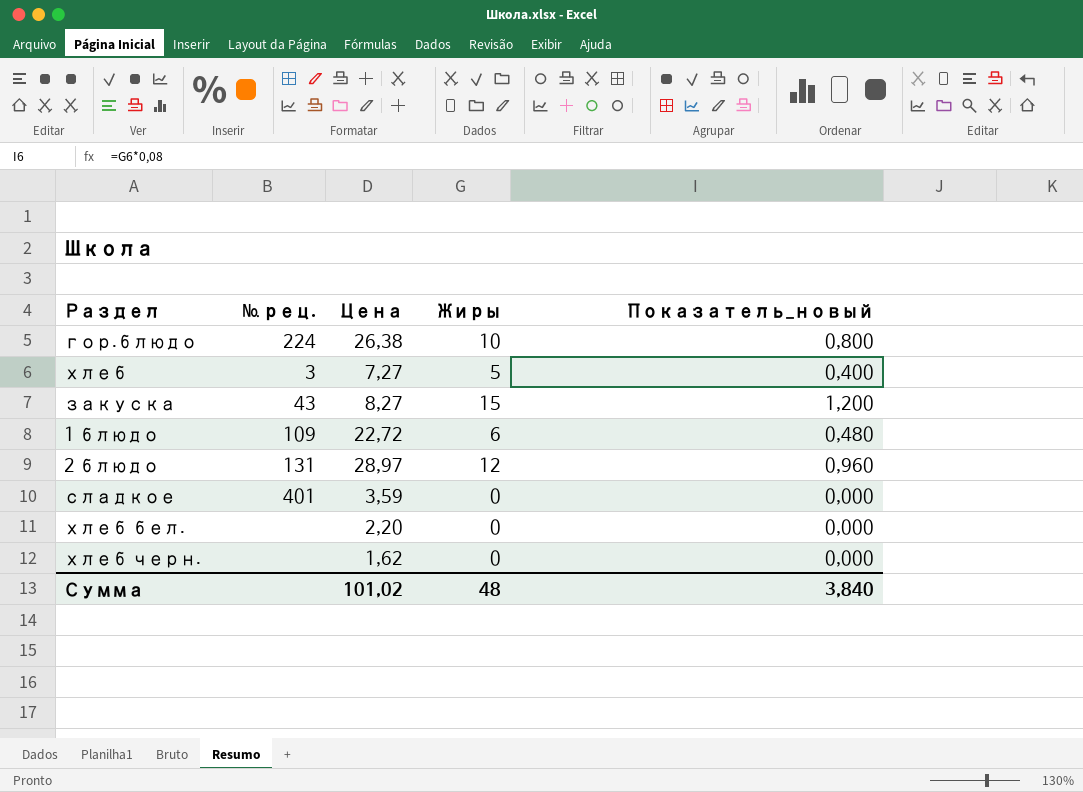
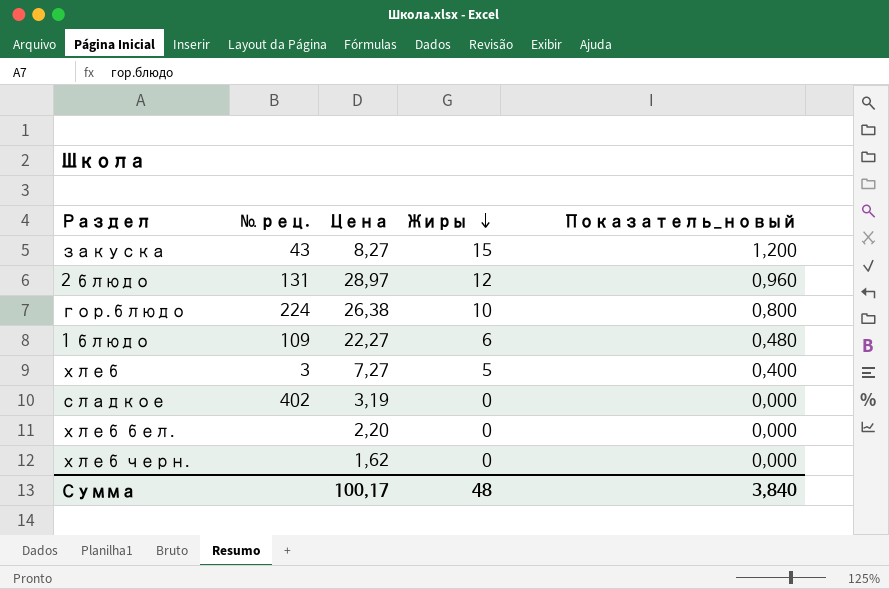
row order: none -> Жиры descending
1 блюдо | Цена: 22,72 -> 22,27
сладкое | № рец.: 401 -> 402
сладкое | Цена: 3,59 -> 3,19
Сумма | Цена: 101,02 -> 100,17

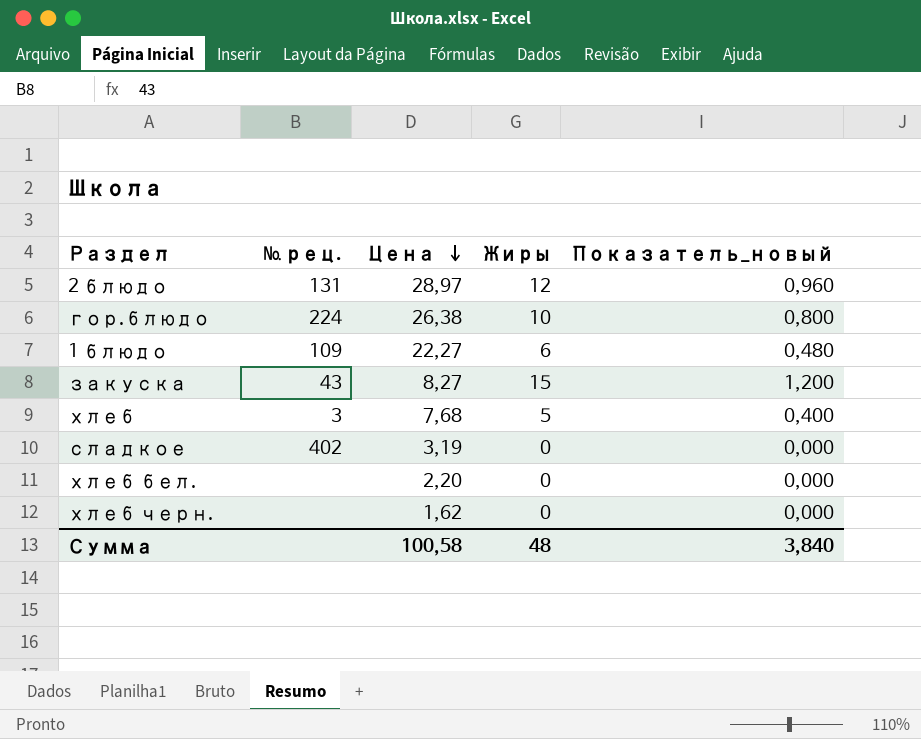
row order: Жиры descending -> Цена descending
хлеб | Цена: 7,27 -> 7,68
Сумма | Цена: 100,17 -> 100,58

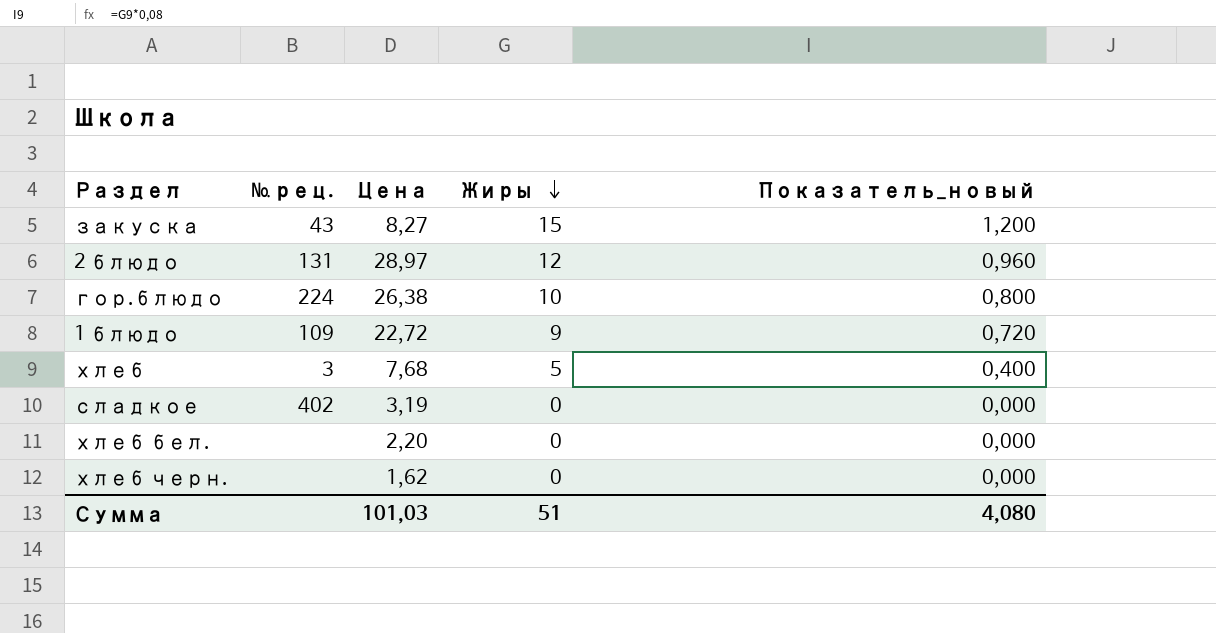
row order: Цена descending -> Жиры descending
1 блюдо | Цена: 22,27 -> 22,72
1 блюдо | Жиры: 6 -> 9
1 блюдо | Показатель_новый: 0,480 -> 0,720
Сумма | Цена: 100,58 -> 101,03
Сумма | Жиры: 48 -> 51
Сумма | Показатель_новый: 3,840 -> 4,080

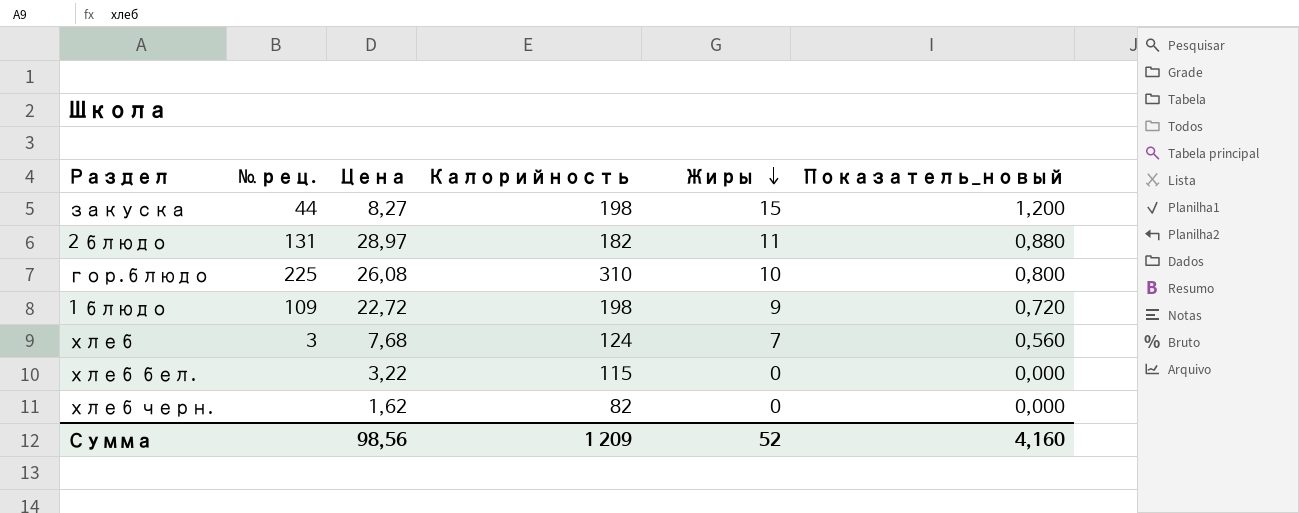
column Калорийность | position: none -> 4
row сладкое: 402 | 3,19 | 0 | 0,000 -> none
закуска | № рец.: 43 -> 44
2 блюдо | Жиры: 12 -> 11
2 блюдо | Показатель_новый: 0,960 -> 0,880
гор.блюдо | № рец.: 224 -> 225
гор.блюдо | Цена: 26,38 -> 26,08
хлеб | Жиры: 5 -> 7
хлеб | Показатель_новый: 0,400 -> 0,560
хлеб бел. | Цена: 2,20 -> 3,22
Сумма | Цена: 101,03 -> 98,56
Сумма | Жиры: 51 -> 52
Сумма | Показатель_новый: 4,080 -> 4,160

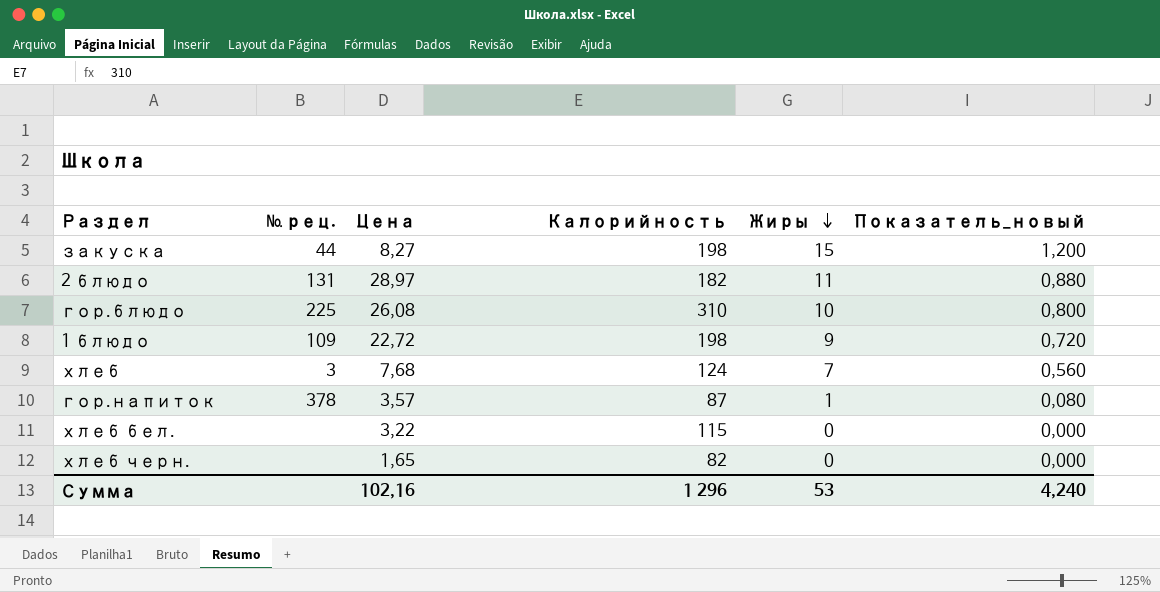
row гор.напиток: none -> 378 | 3,57 | 87 | 1 | 0,080
хлеб черн. | Цена: 1,62 -> 1,65
Сумма | Цена: 98,56 -> 102,16
Сумма | Калорийность: 1 209 -> 1 296
Сумма | Жиры: 52 -> 53
Сумма | Показатель_новый: 4,160 -> 4,240

